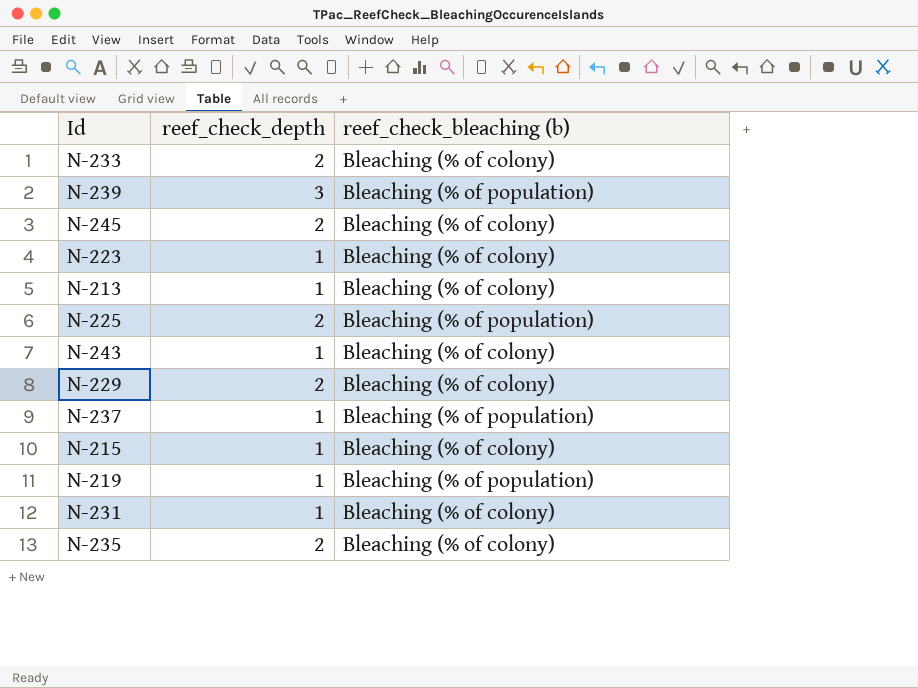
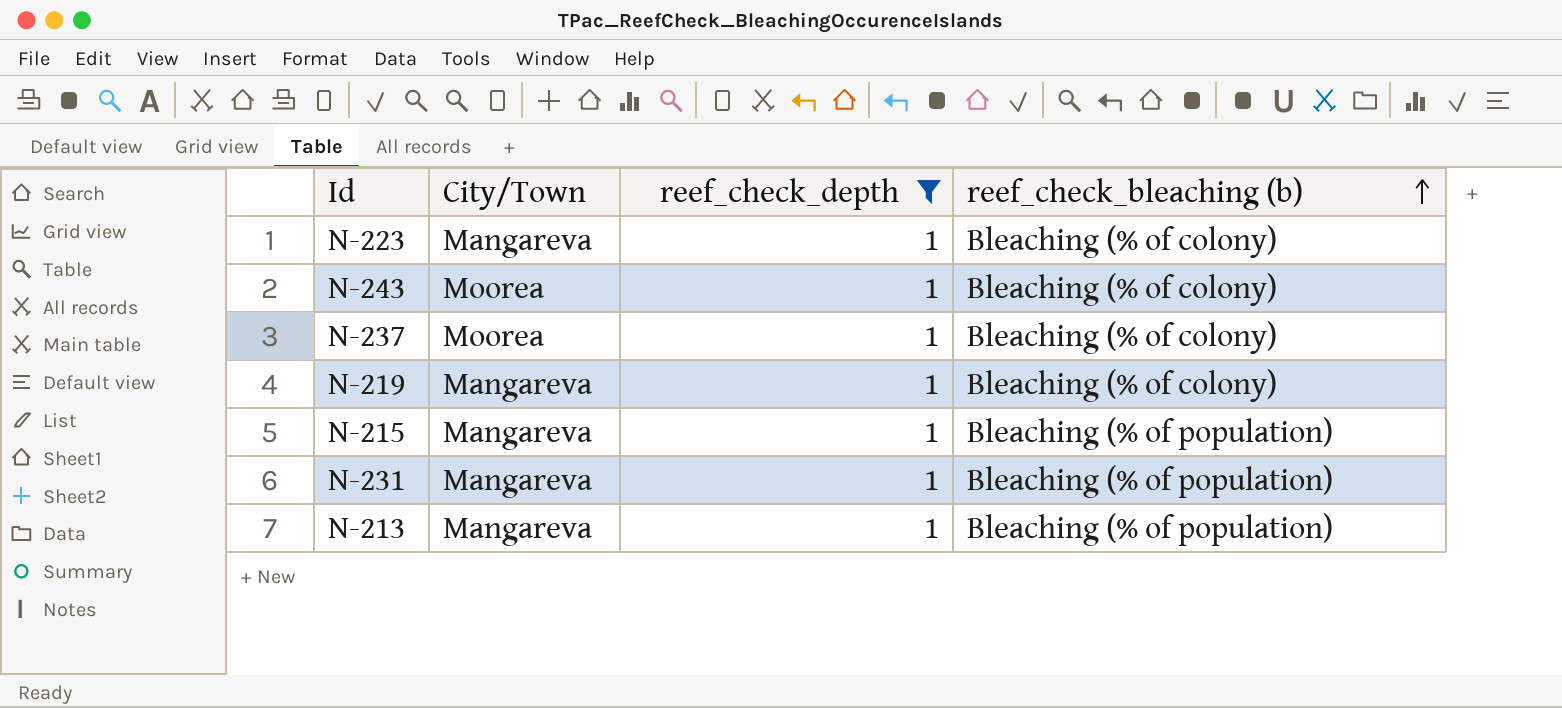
filter: none -> reef_check_depth = 1
row order: none -> reef_check_bleaching (b) ascending
column City/Town | position: none -> 2
N-237 | reef_check_bleaching (b): Bleaching (% of population) -> Bleaching (% of colony)
N-219 | reef_check_bleaching (b): Bleaching (% of population) -> Bleaching (% of colony)
N-215 | reef_check_bleaching (b): Bleaching (% of colony) -> Bleaching (% of population)
N-231 | reef_check_bleaching (b): Bleaching (% of colony) -> Bleaching (% of population)
N-213 | reef_check_bleaching (b): Bleaching (% of colony) -> Bleaching (% of population)

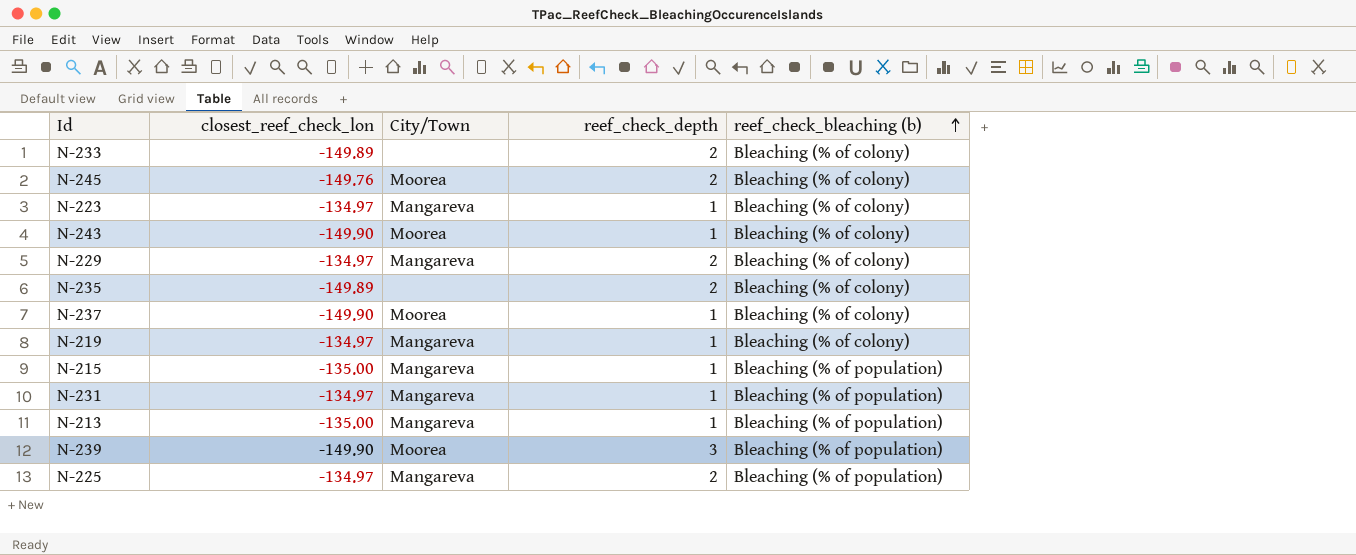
filter: reef_check_depth = 1 -> none
column closest_reef_check_lon | position: none -> 2

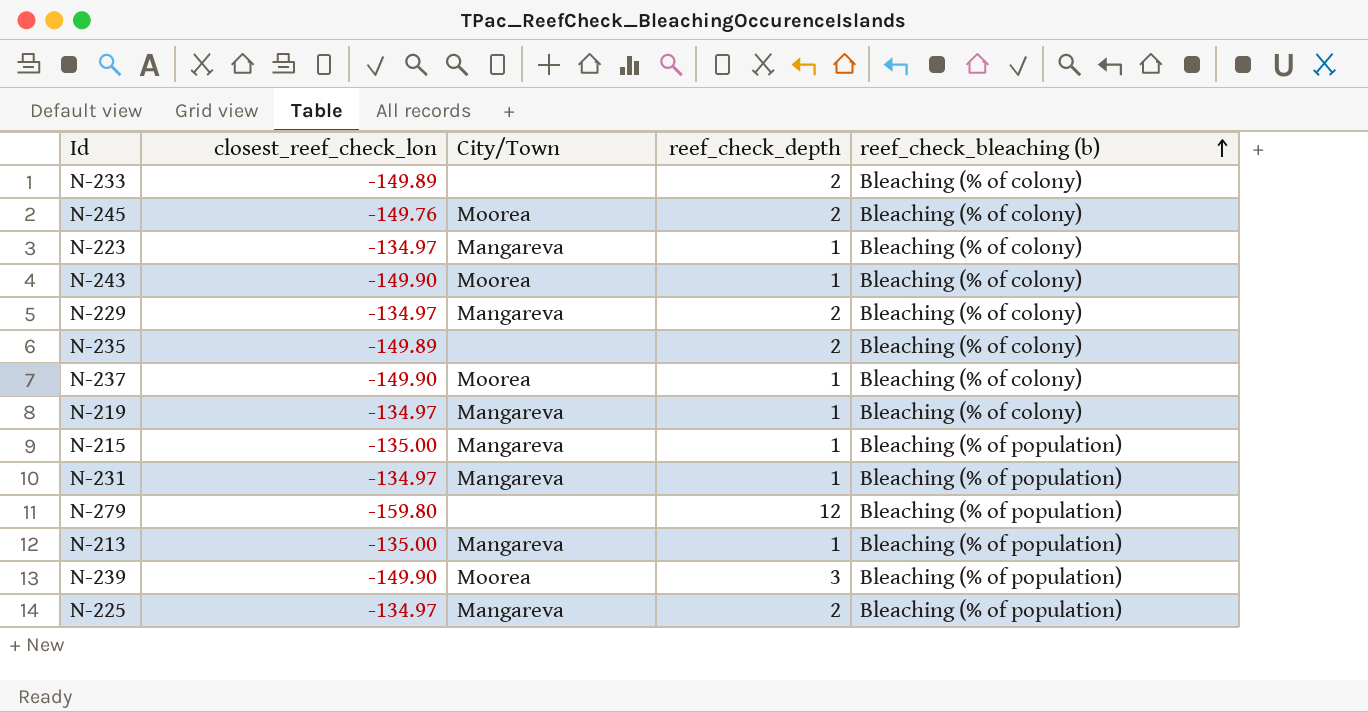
row N-279: none -> -159.80 | none | 12 | Bleaching (% of population)

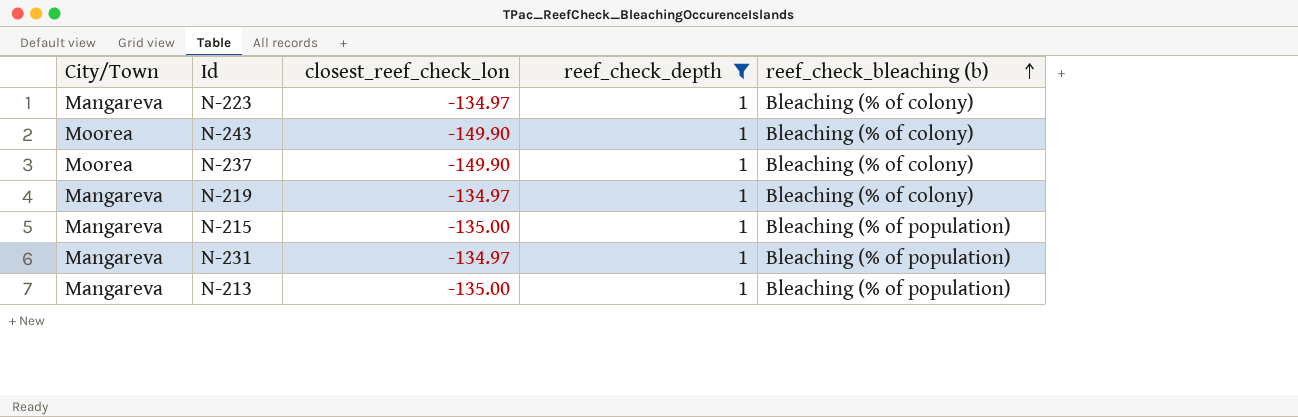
filter: none -> reef_check_depth = 1
column City/Town | position: 3 -> 1

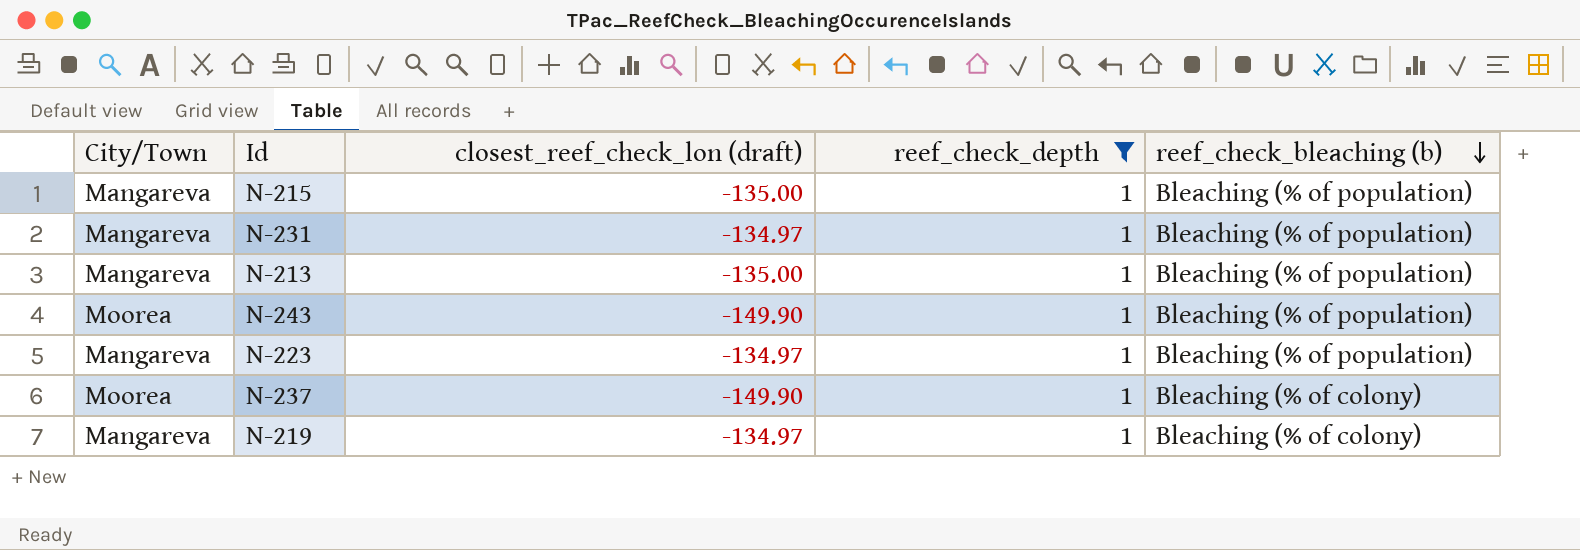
row order: reef_check_bleaching (b) ascending -> reef_check_bleaching (b) descending
column name: closest_reef_check_lon -> closest_reef_check_lon (draft)
N-243 | reef_check_bleaching (b): Bleaching (% of colony) -> Bleaching (% of population)
N-223 | reef_check_bleaching (b): Bleaching (% of colony) -> Bleaching (% of population)

